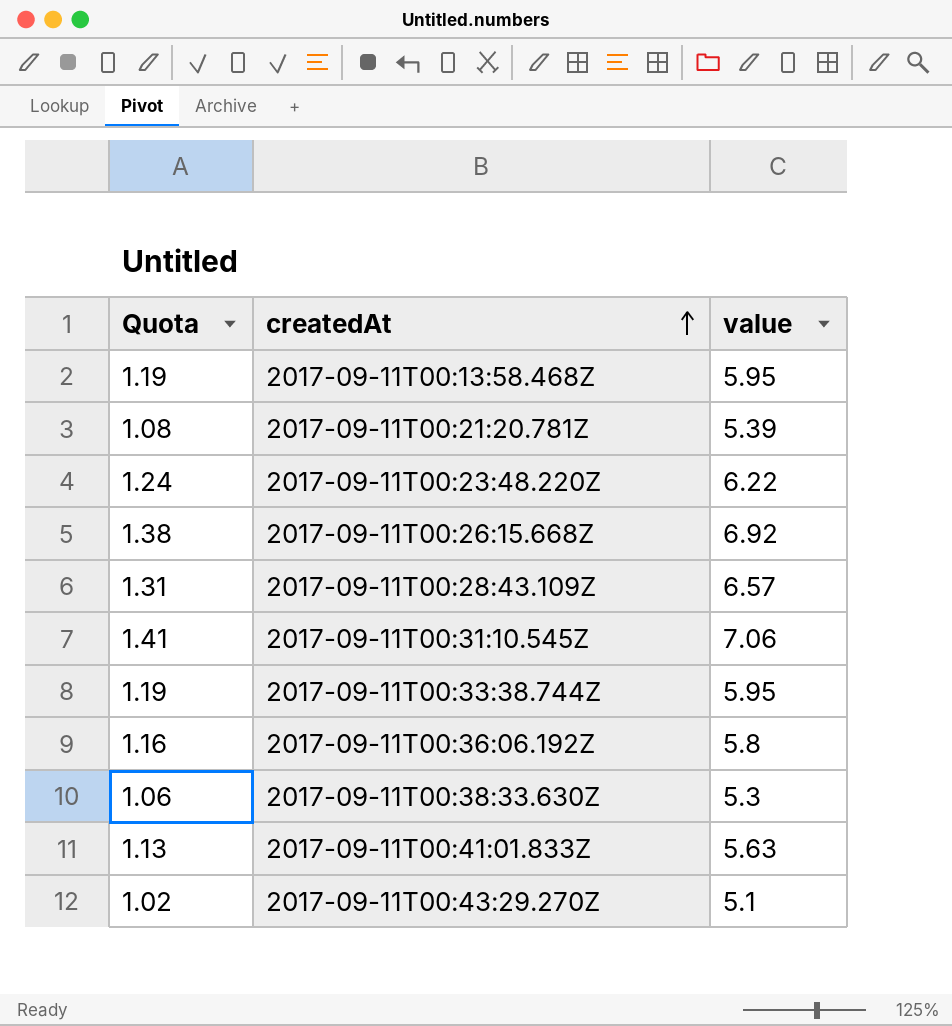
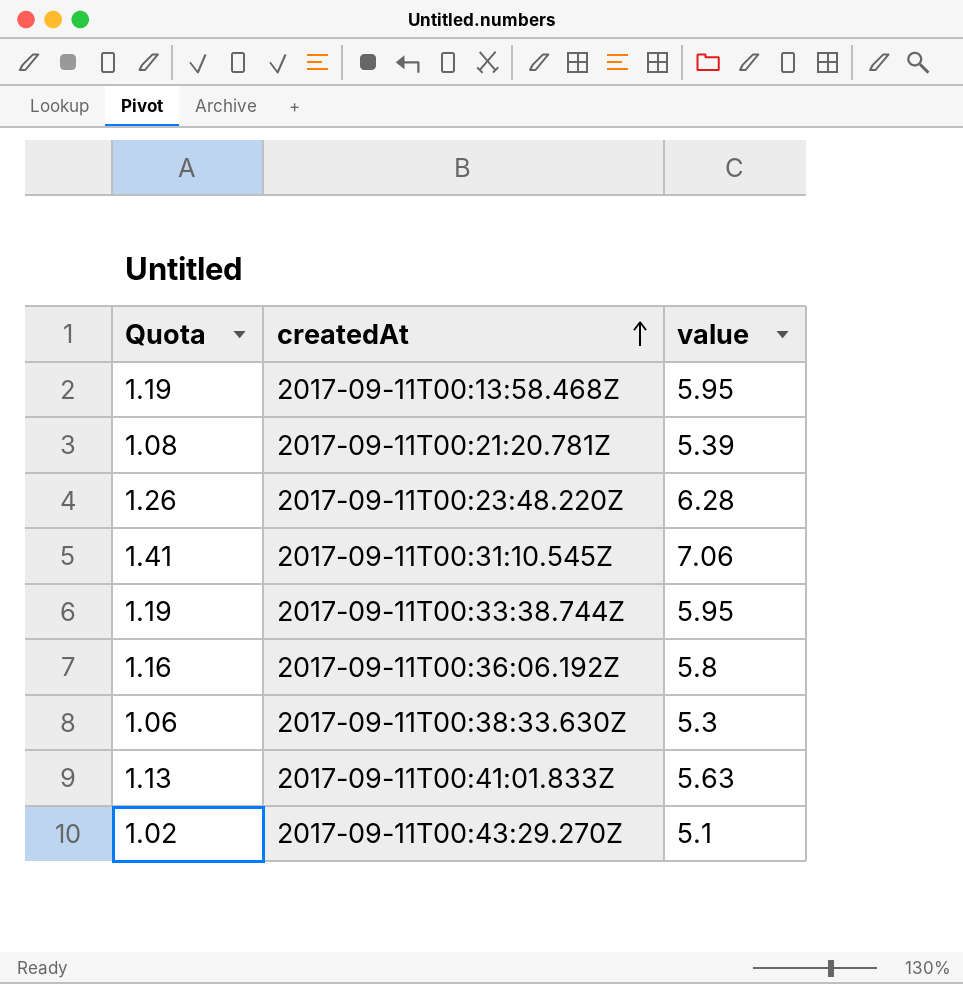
row 2017-09-11T00:26:15.668Z: 1.38 | 6.92 -> none
row 2017-09-11T00:28:43.109Z: 1.31 | 6.57 -> none
2017-09-11T00:23:48.220Z | Quota: 1.24 -> 1.26
2017-09-11T00:23:48.220Z | value: 6.22 -> 6.28

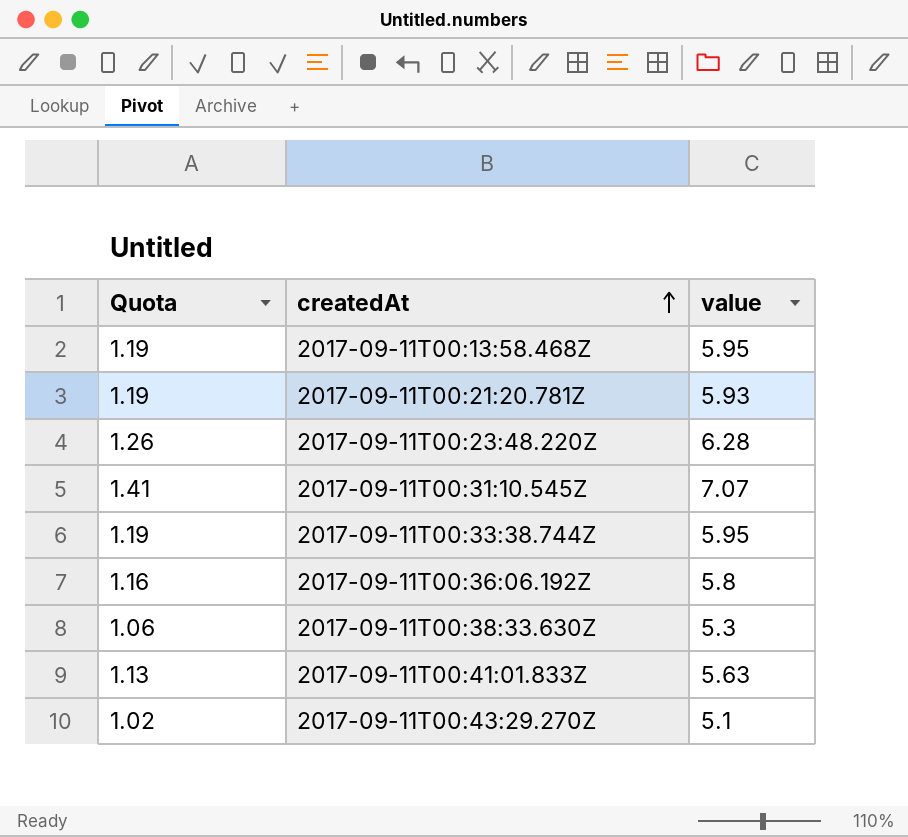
2017-09-11T00:21:20.781Z | Quota: 1.08 -> 1.19
2017-09-11T00:21:20.781Z | value: 5.39 -> 5.93
2017-09-11T00:31:10.545Z | value: 7.06 -> 7.07

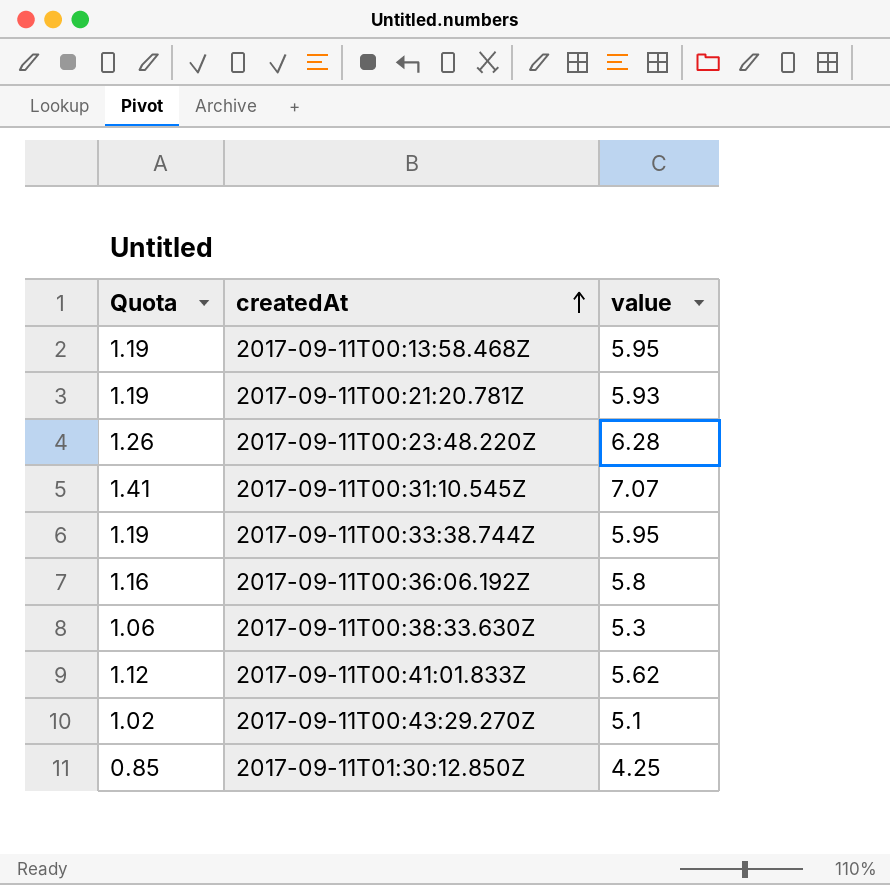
2017-09-11T00:41:01.833Z | Quota: 1.13 -> 1.12
2017-09-11T00:41:01.833Z | value: 5.63 -> 5.62
row 2017-09-11T01:30:12.850Z: none -> 0.85 | 4.25

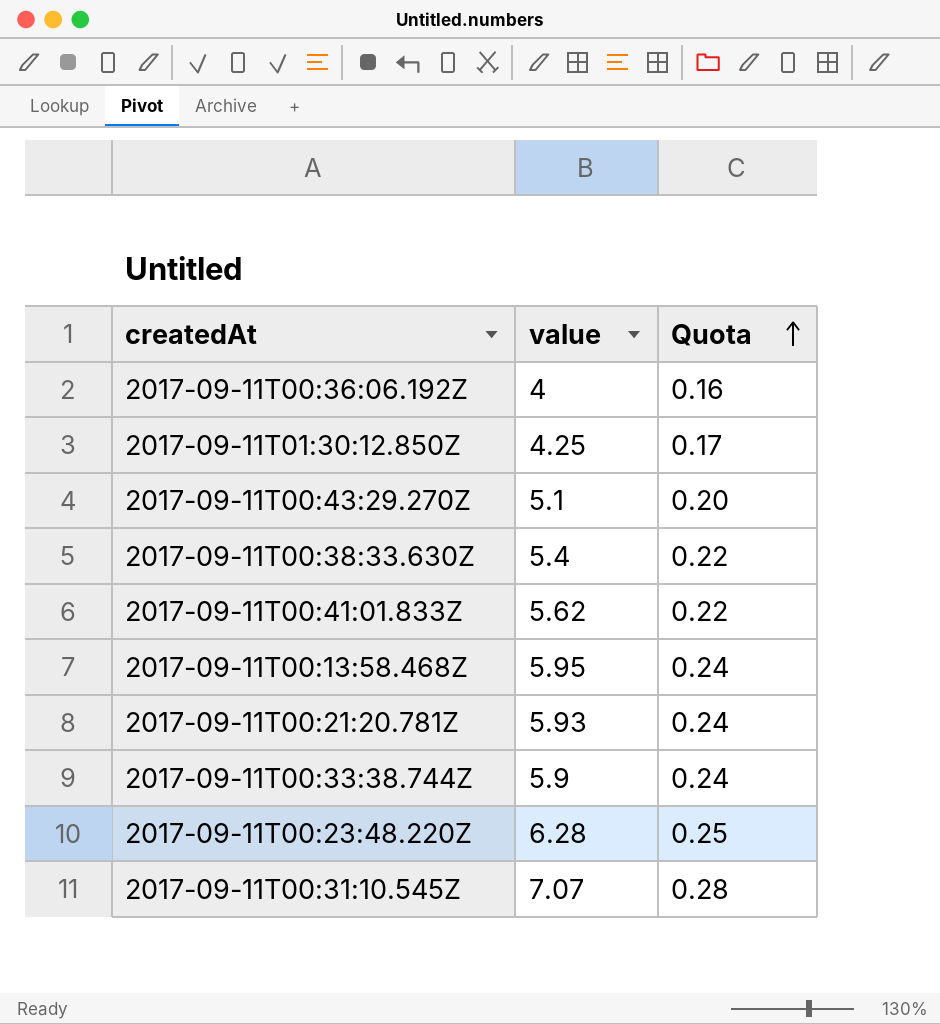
row order: createdAt ascending -> Quota ascending
column Quota | formula: [value] * 0.2 -> [value] * 0.04
column Quota | position: 1 -> 3
2017-09-11T00:36:06.192Z | value: 5.8 -> 4
2017-09-11T00:38:33.630Z | value: 5.3 -> 5.4
2017-09-11T00:33:38.744Z | value: 5.95 -> 5.9

